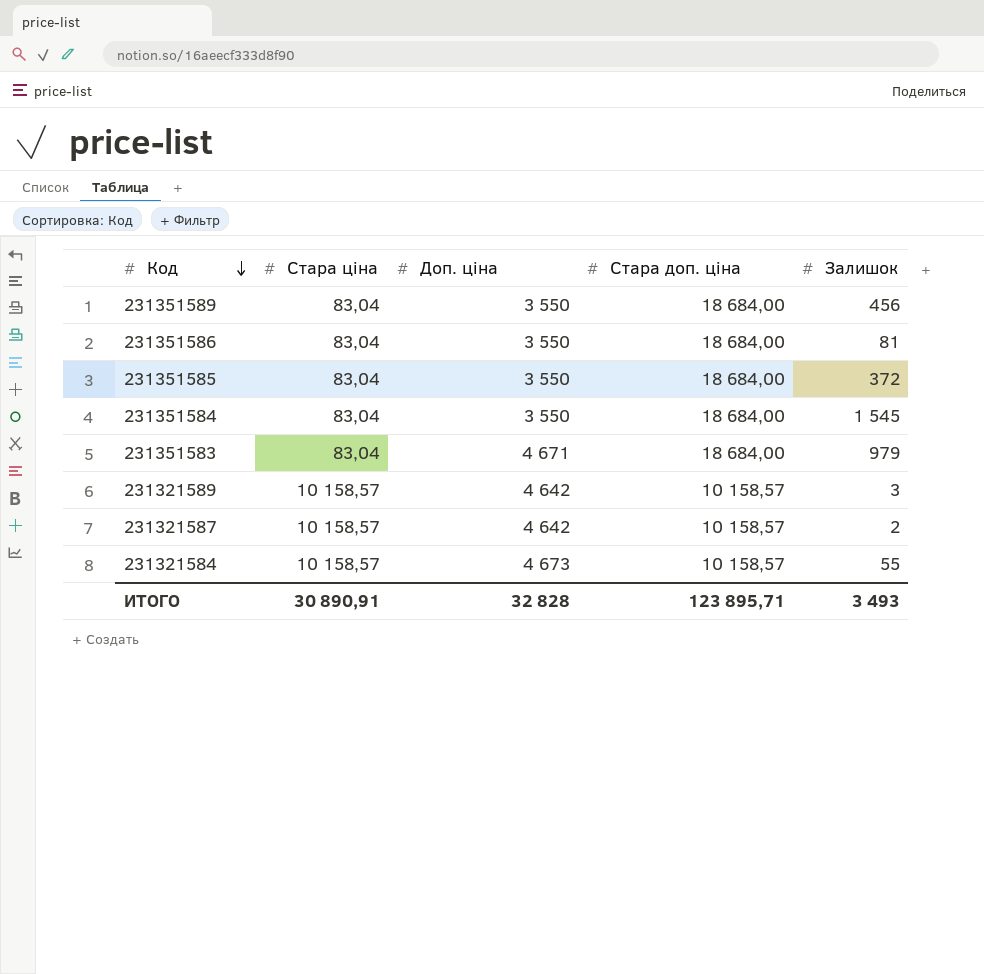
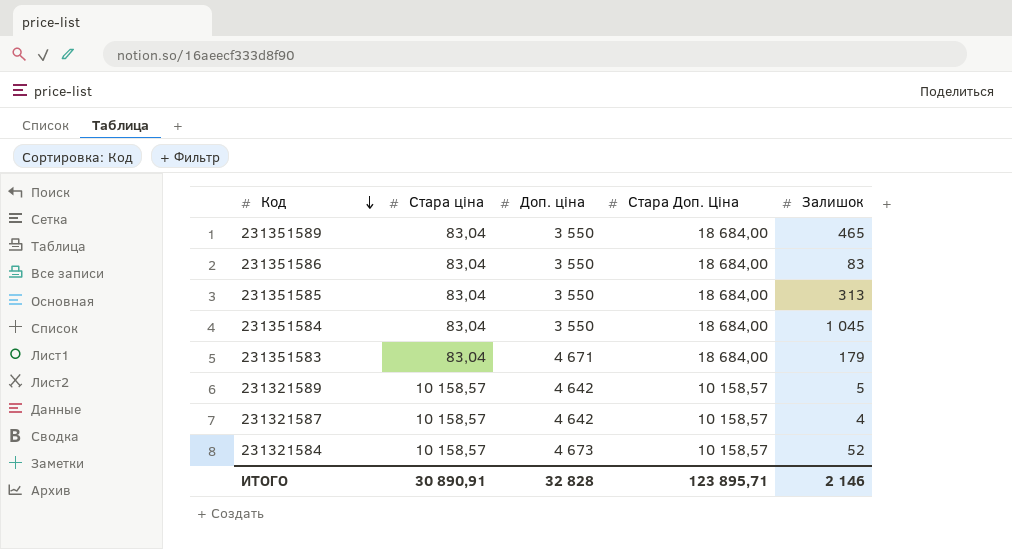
column name: Стара доп. ціна -> Стара Доп. Ціна
231351589 | Залишок: 456 -> 465
231351586 | Залишок: 81 -> 83
231351585 | Залишок: 372 -> 313
231351584 | Залишок: 1 545 -> 1 045
231351583 | Залишок: 979 -> 179
231321589 | Залишок: 3 -> 5
231321587 | Залишок: 2 -> 4
231321584 | Залишок: 55 -> 52
ИТОГО | Залишок: 3 493 -> 2 146

